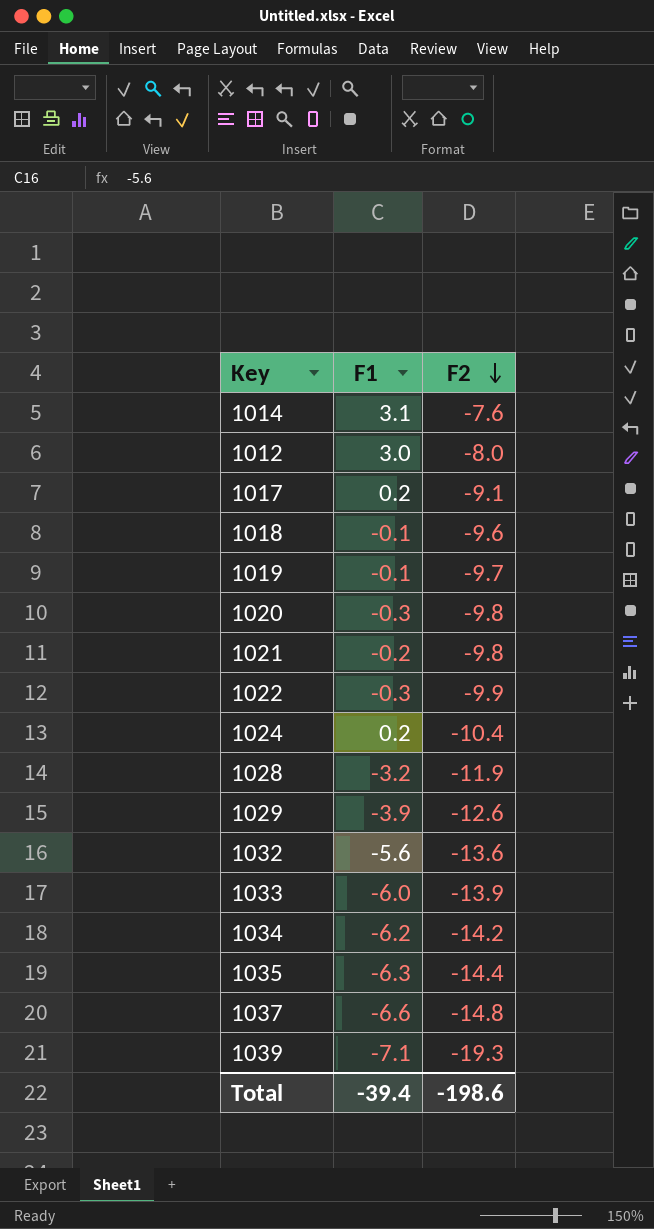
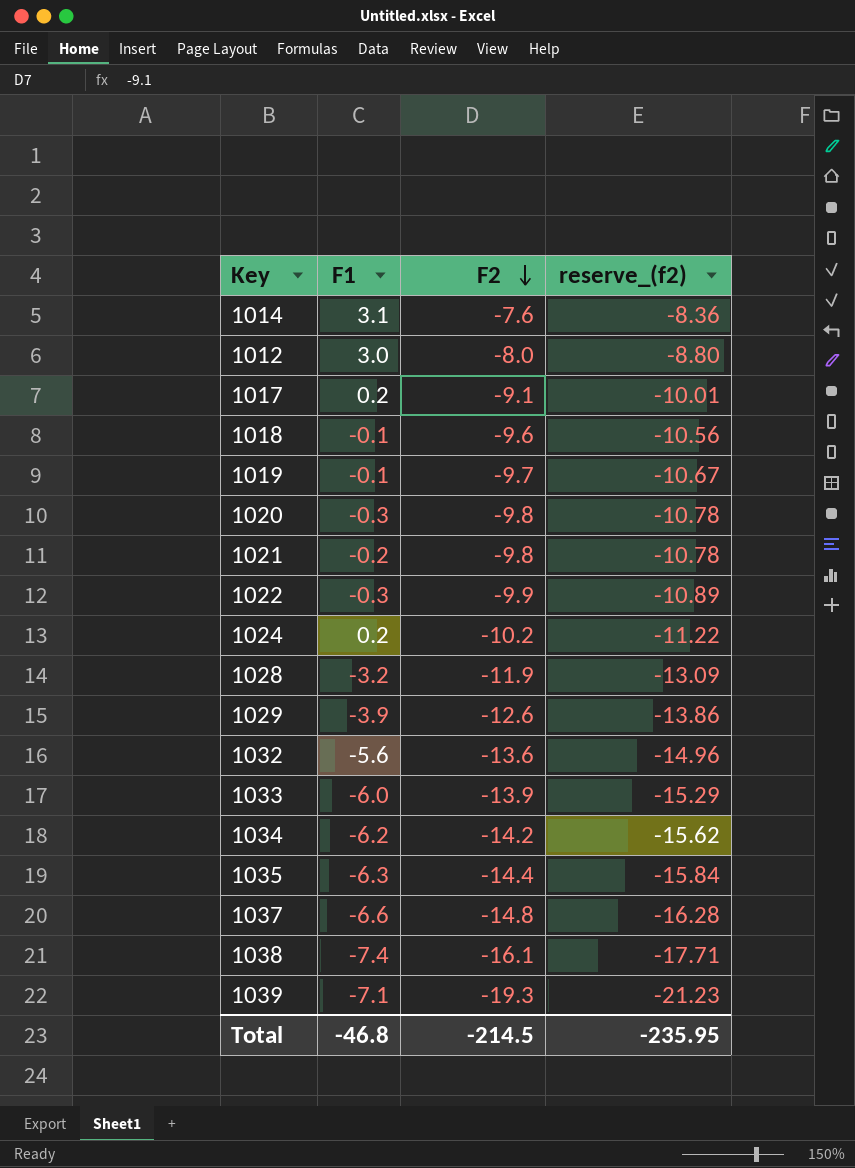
column reserve_(f2) | formula: none -> [F2] * 1.1
1024 | F2: -10.4 -> -10.2
row 1038: none -> -7.4 | -16.1 | -17.71
Total | F1: -39.4 -> -46.8
Total | F2: -198.6 -> -214.5

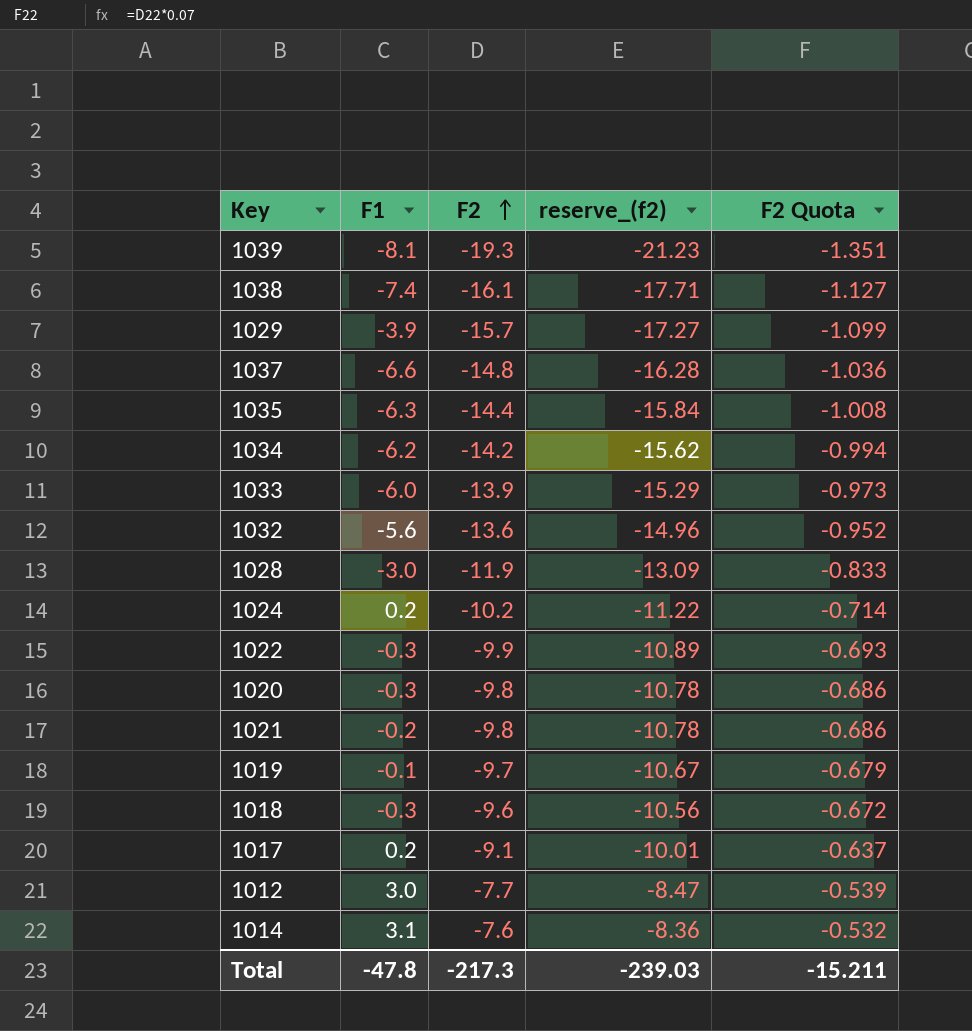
row order: F2 descending -> F2 ascending
column F2 Quota | formula: none -> [F2] * 0.07
1039 | F1: -7.1 -> -8.1
1029 | F2: -12.6 -> -15.7
1029 | reserve_(f2): -13.86 -> -17.27
1028 | F1: -3.2 -> -3.0
1018 | F1: -0.1 -> -0.3
1012 | F2: -8.0 -> -7.7
1012 | reserve_(f2): -8.80 -> -8.47
Total | F1: -46.8 -> -47.8
Total | F2: -214.5 -> -217.3
Total | reserve_(f2): -235.95 -> -239.03

